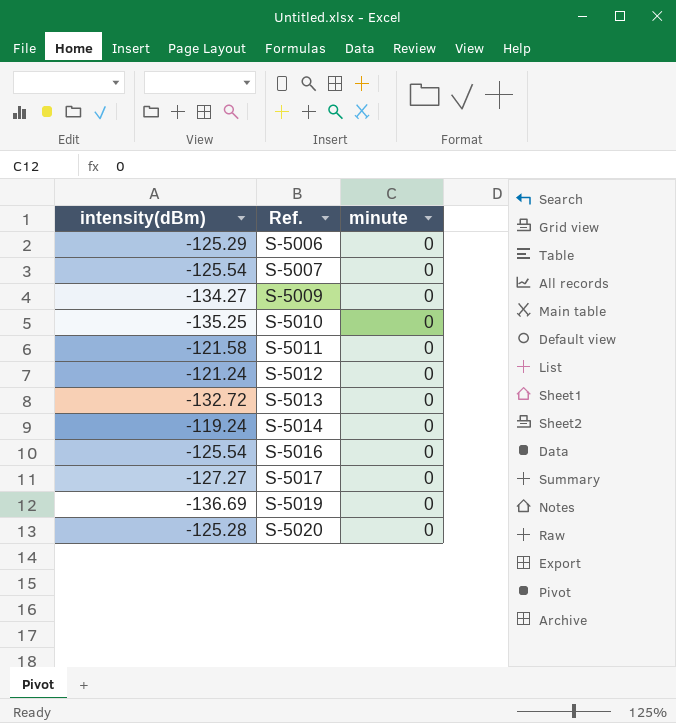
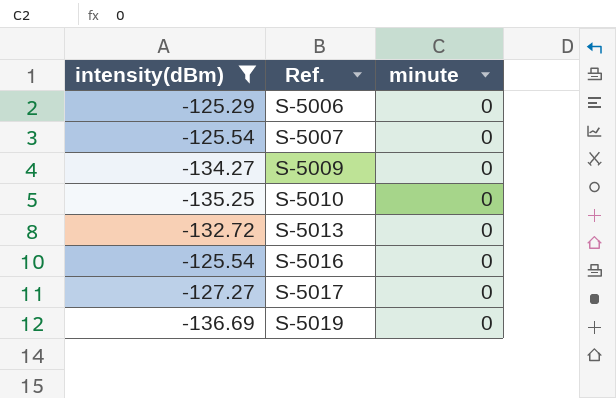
filter: none -> intensity(dBm) <= -125.29

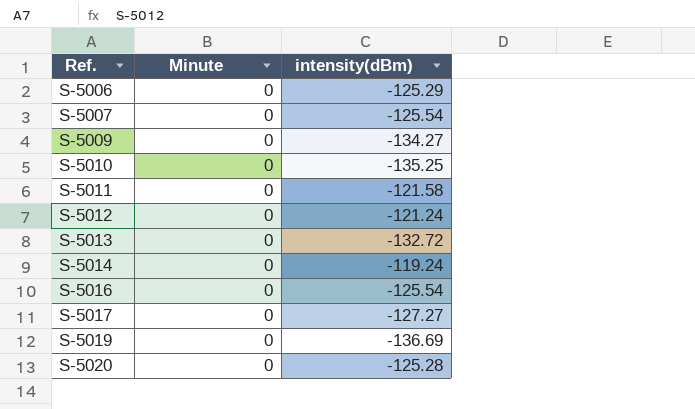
filter: intensity(dBm) <= -125.29 -> none
column name: minute -> Minute
column intensity(dBm) | position: 1 -> 3

